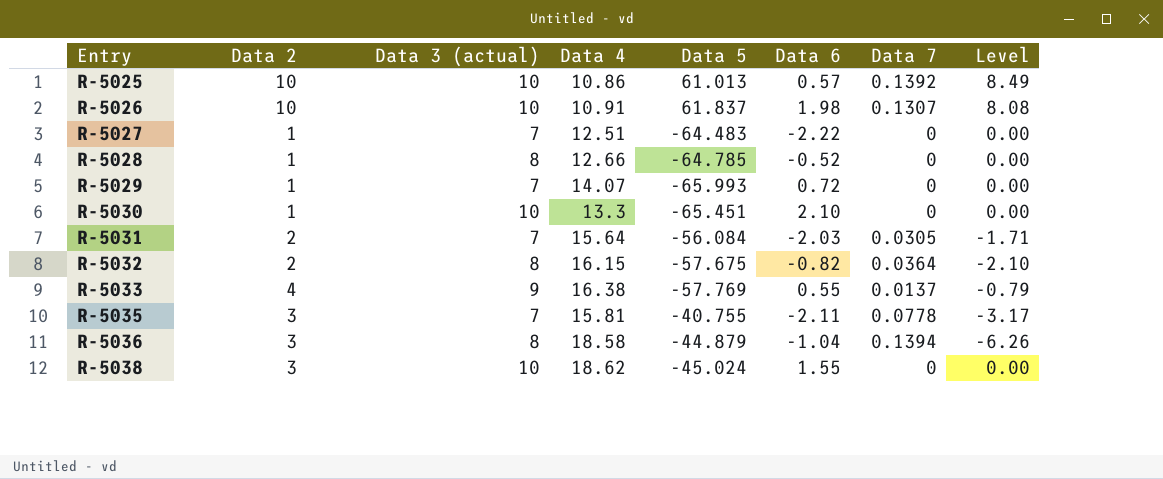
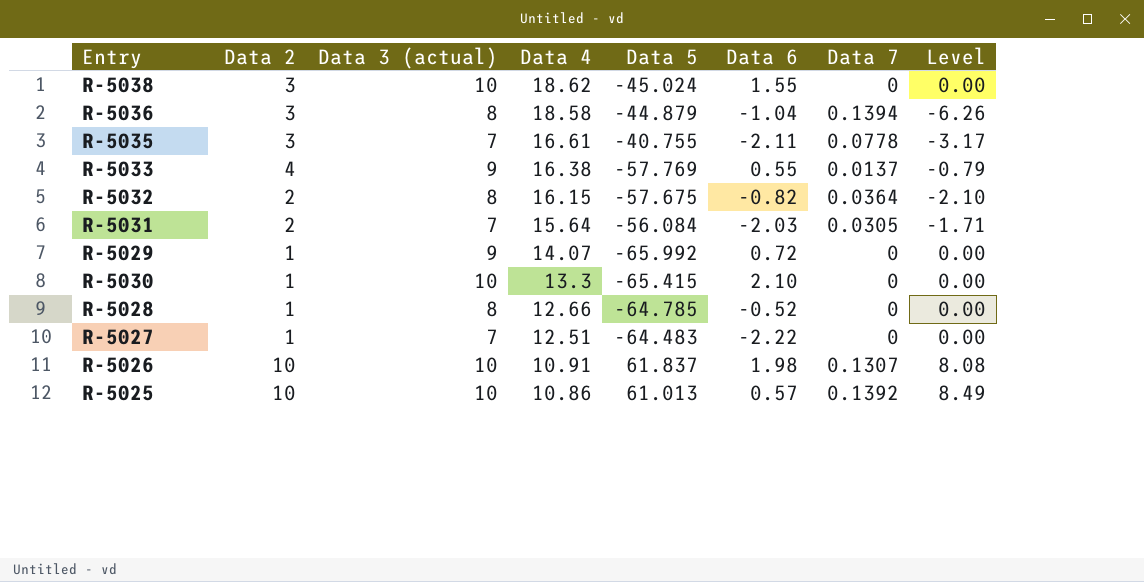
row order: Entry ascending -> Data 4 descending
R-5035 | Data 4: 15.81 -> 16.61
R-5029 | Data 3 (actual): 7 -> 9
R-5029 | Data 5: -65.993 -> -65.992
R-5030 | Data 5: -65.451 -> -65.415

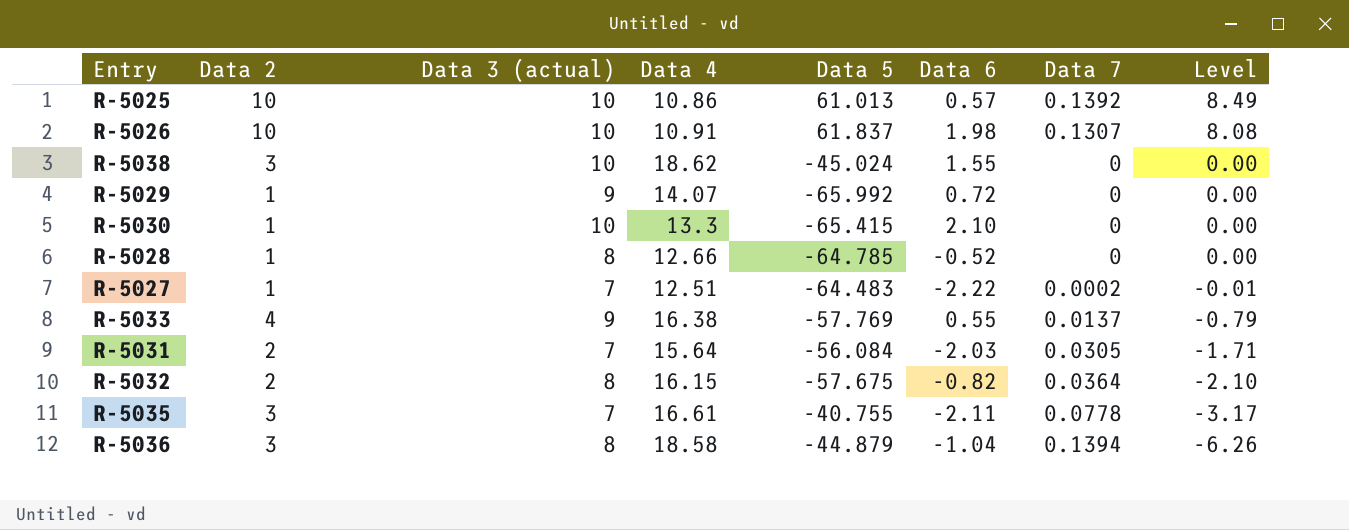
row order: Data 4 descending -> Level descending
R-5027 | Data 7: 0 -> 0.0002
R-5027 | Level: 0.00 -> -0.01

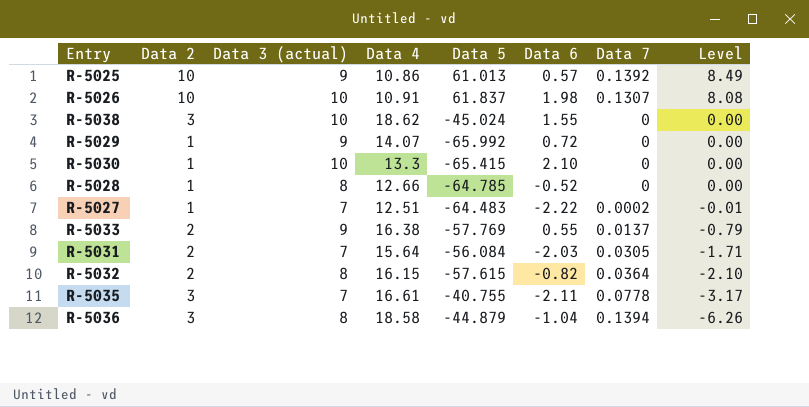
R-5025 | Data 3 (actual): 10 -> 9
R-5033 | Data 2: 4 -> 2
R-5032 | Data 5: -57.675 -> -57.615

